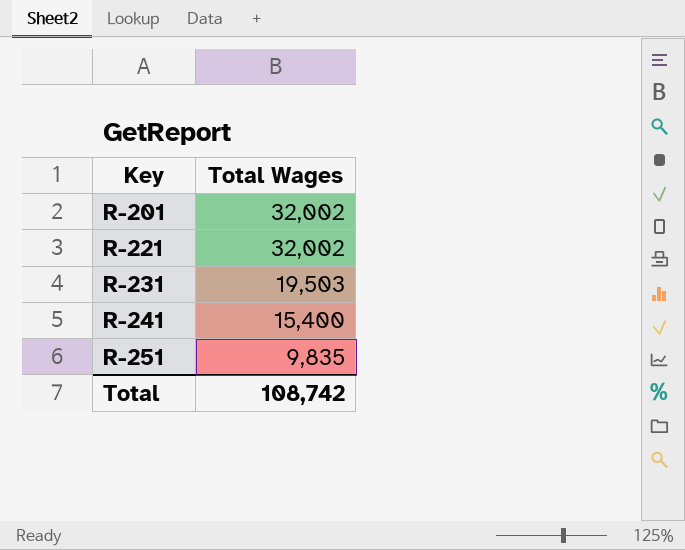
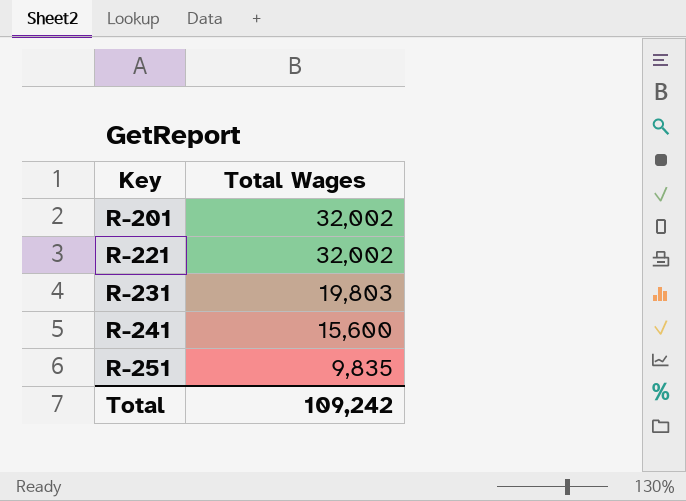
R-231 | Total Wages: 19,503 -> 19,803
R-241 | Total Wages: 15,400 -> 15,600
Total | Total Wages: 108,742 -> 109,242

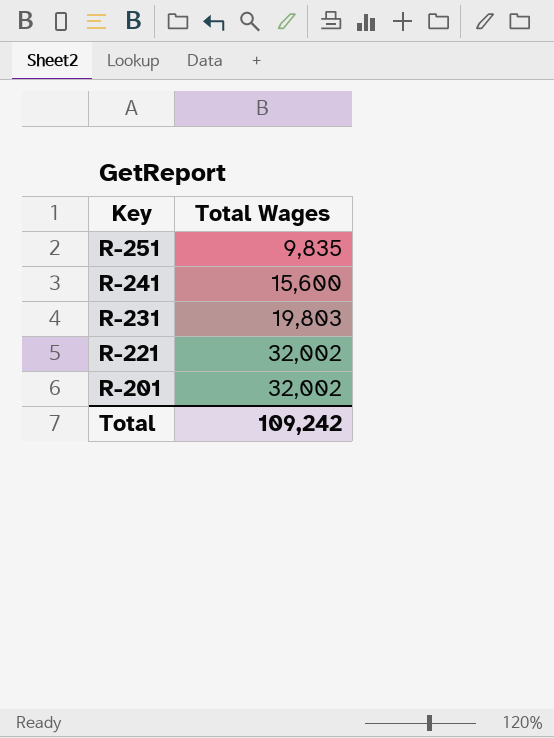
row order: Key ascending -> Key descending

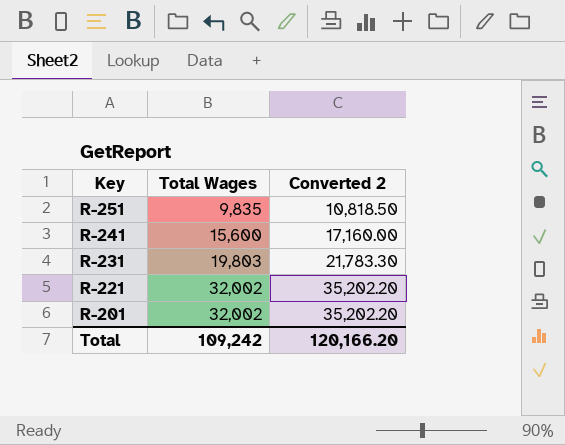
column Converted 2 | formula: none -> [Total Wages] * 1.1

